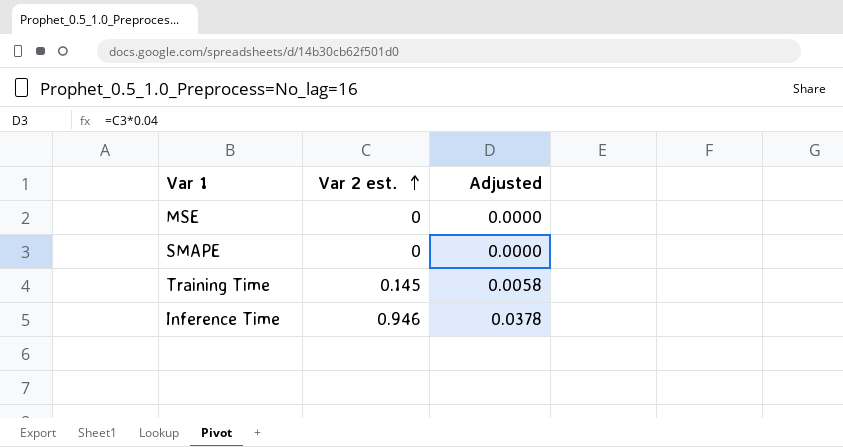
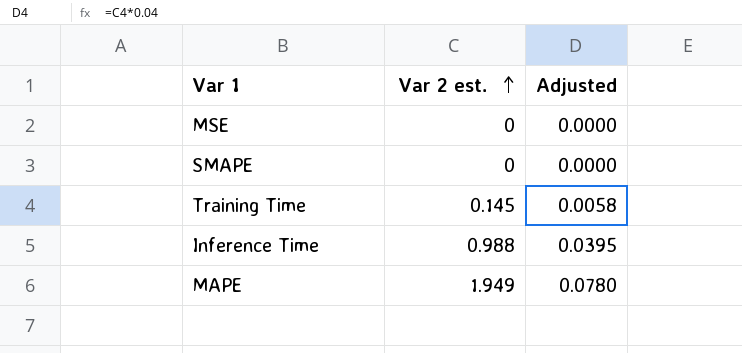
Inference Time | Var 2 est.: 0.946 -> 0.988
Inference Time | Adjusted: 0.0378 -> 0.0395
row MAPE: none -> 1.949 | 0.0780

